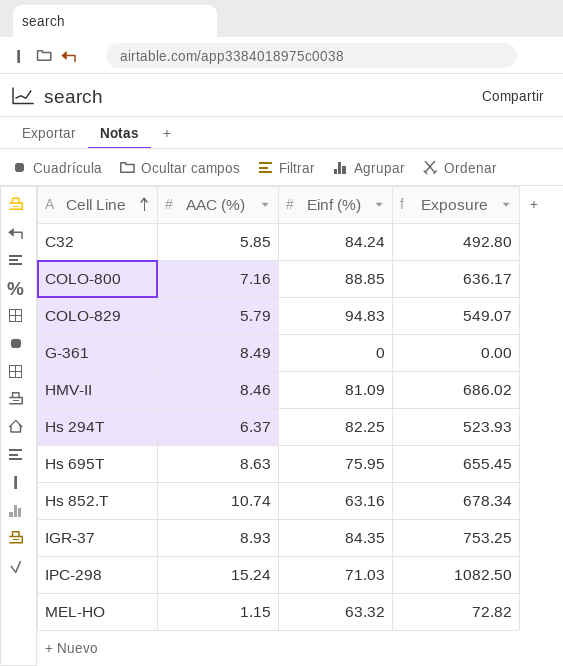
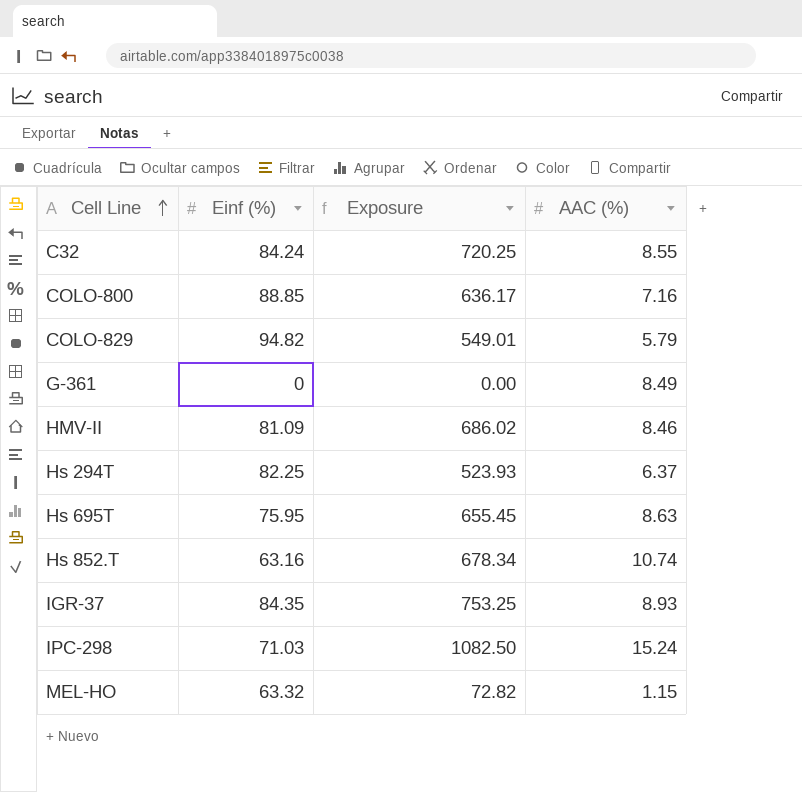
column AAC (%) | position: 2 -> 4
C32 | Exposure: 492.80 -> 720.25
C32 | AAC (%): 5.85 -> 8.55
COLO-829 | Einf (%): 94.83 -> 94.82
COLO-829 | Exposure: 549.07 -> 549.01

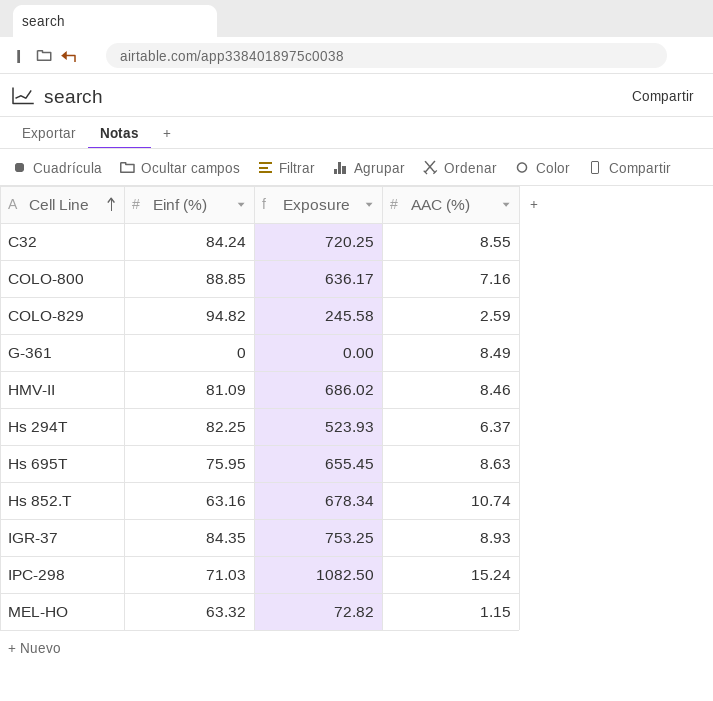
COLO-829 | Exposure: 549.01 -> 245.58
COLO-829 | AAC (%): 5.79 -> 2.59

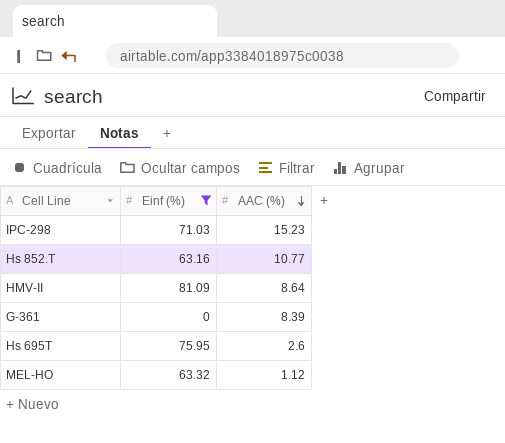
filter: none -> Einf (%) <= 81.09
row order: Cell Line ascending -> AAC (%) descending
column Exposure | formula: [Einf (%)] * [AAC (%)] -> none
IPC-298 | AAC (%): 15.24 -> 15.23
Hs 852.T | AAC (%): 10.74 -> 10.77
HMV-II | AAC (%): 8.46 -> 8.64
G-361 | AAC (%): 8.49 -> 8.39
Hs 695T | AAC (%): 8.63 -> 2.6
MEL-HO | AAC (%): 1.15 -> 1.12

